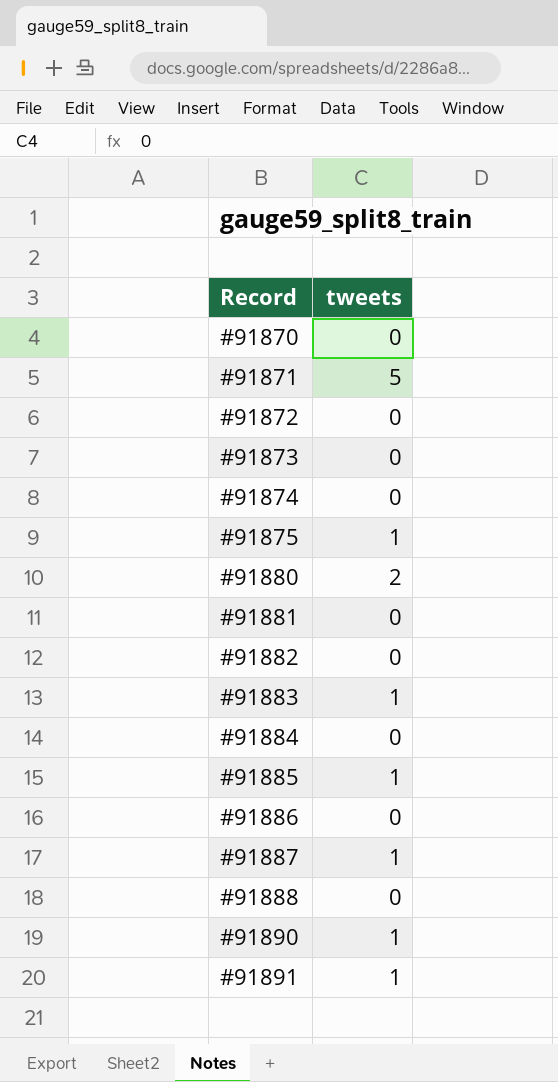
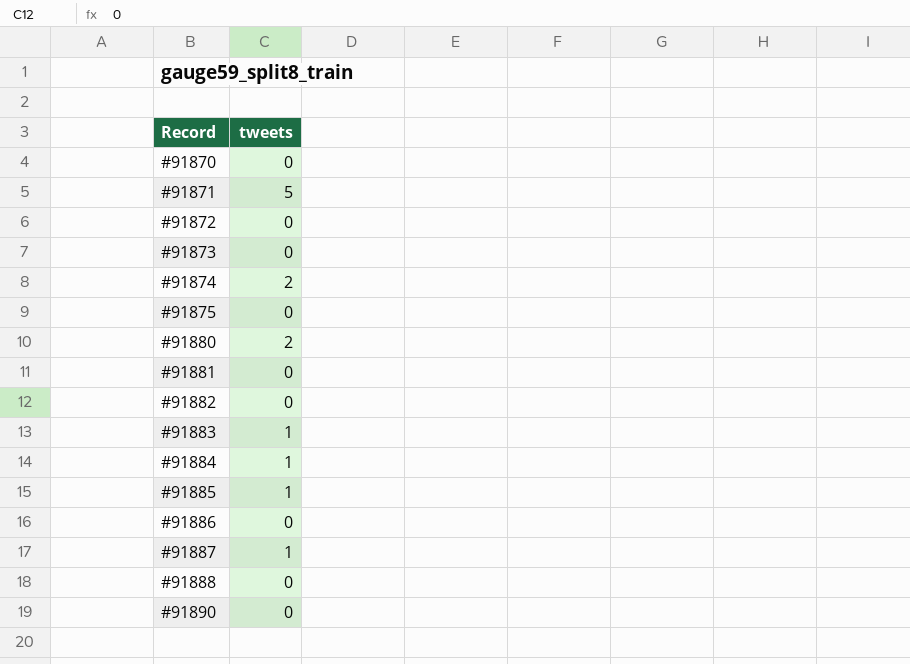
row #91891: 1 -> none
#91874 | tweets: 0 -> 2
#91875 | tweets: 1 -> 0
#91884 | tweets: 0 -> 1
#91890 | tweets: 1 -> 0

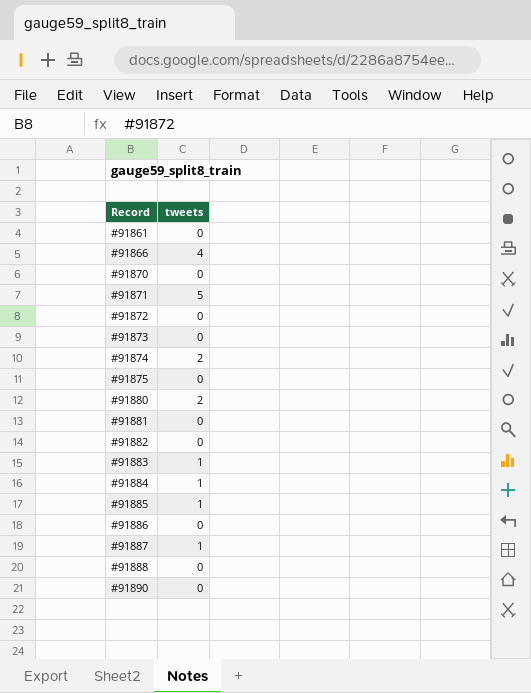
row #91861: none -> 0
row #91866: none -> 4

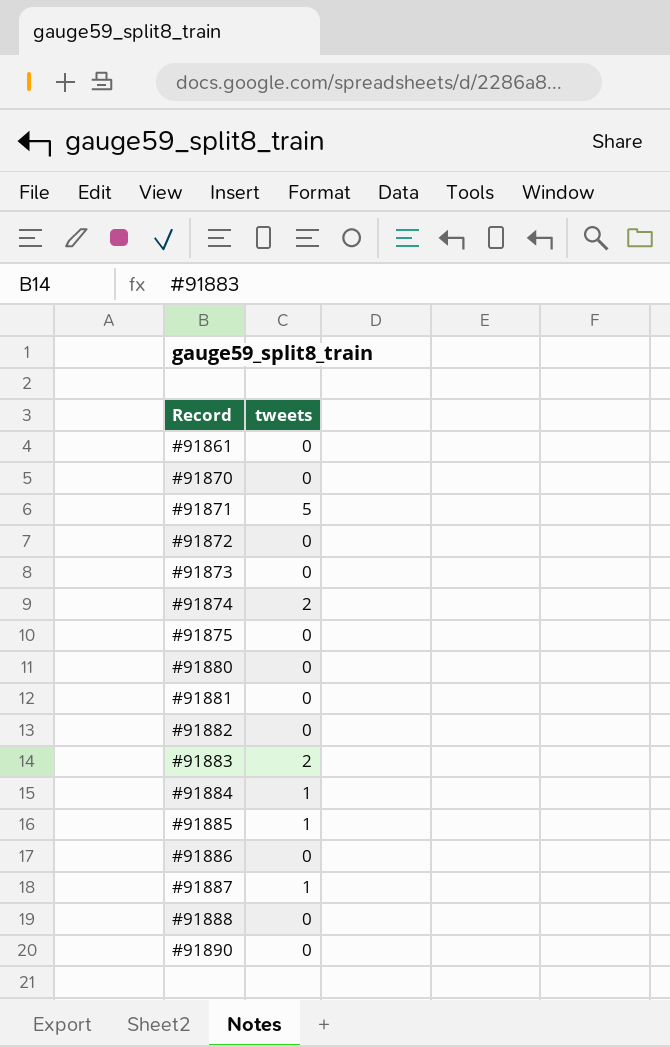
row #91866: 4 -> none
#91880 | tweets: 2 -> 0
#91883 | tweets: 1 -> 2

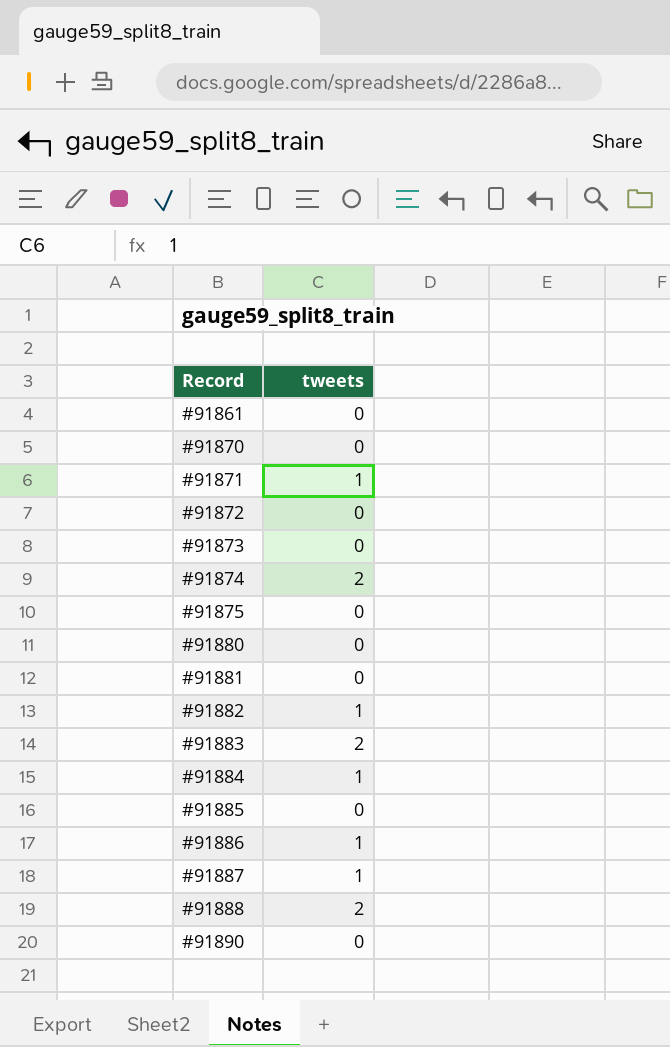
#91871 | tweets: 5 -> 1
#91882 | tweets: 0 -> 1
#91885 | tweets: 1 -> 0
#91886 | tweets: 0 -> 1
#91888 | tweets: 0 -> 2

